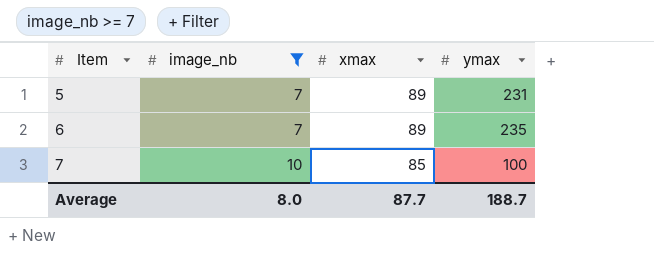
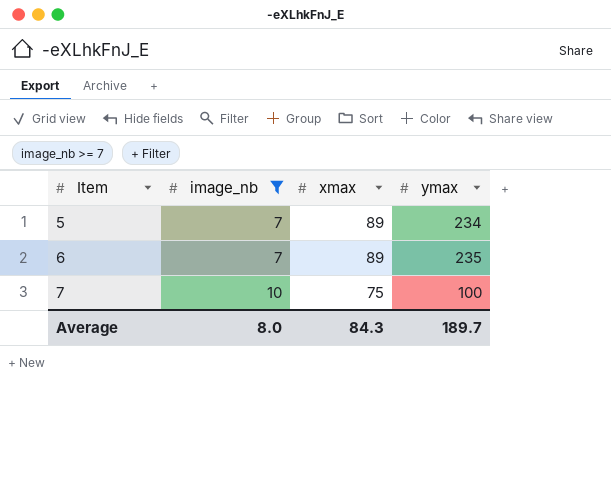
5 | ymax: 231 -> 234
7 | xmax: 85 -> 75
Average | xmax: 87.7 -> 84.3
Average | ymax: 188.7 -> 189.7

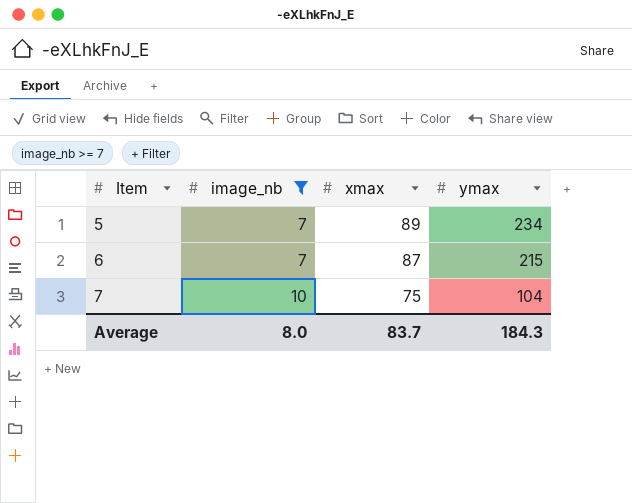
6 | xmax: 89 -> 87
6 | ymax: 235 -> 215
7 | ymax: 100 -> 104
Average | xmax: 84.3 -> 83.7
Average | ymax: 189.7 -> 184.3

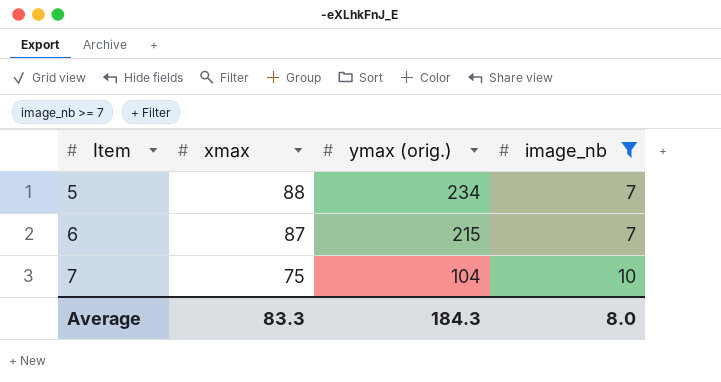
column name: ymax -> ymax (orig.)
column image_nb | position: 2 -> 4
5 | xmax: 89 -> 88
Average | xmax: 83.7 -> 83.3

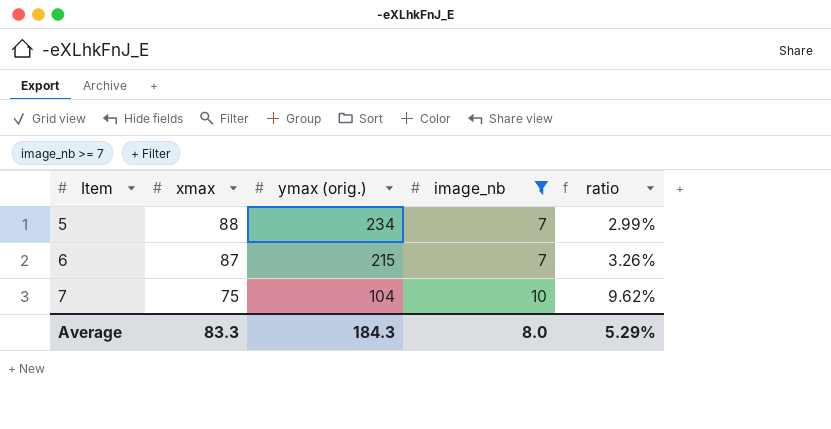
column ratio | formula: none -> [image_nb] / [ymax (orig.)]

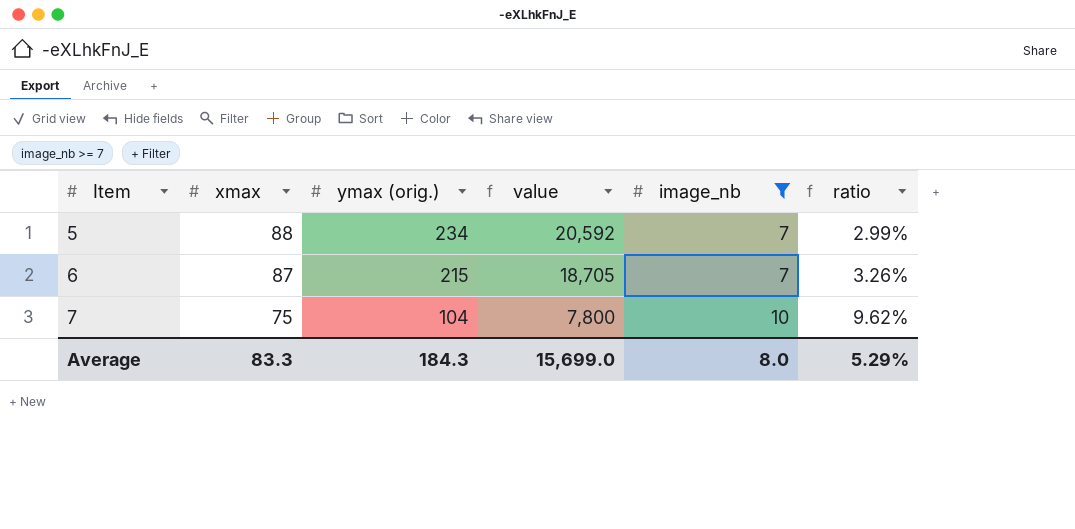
column value | formula: none -> [xmax] * [ymax (orig.)]

